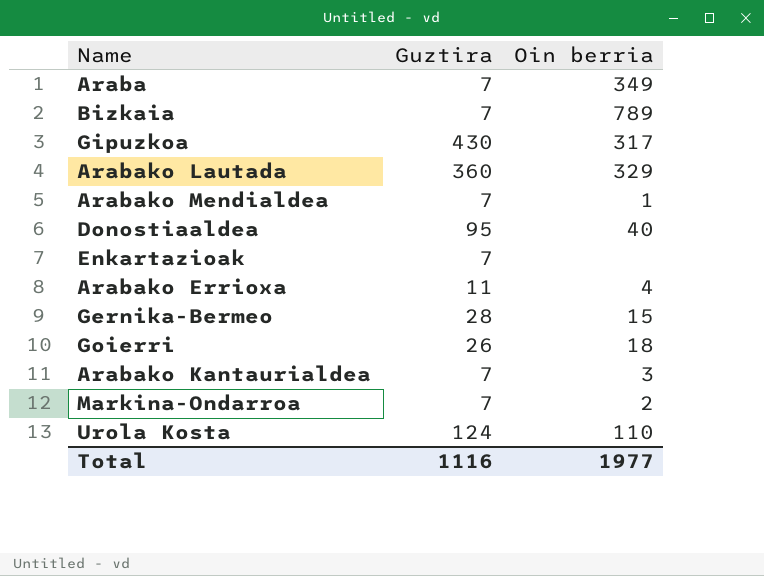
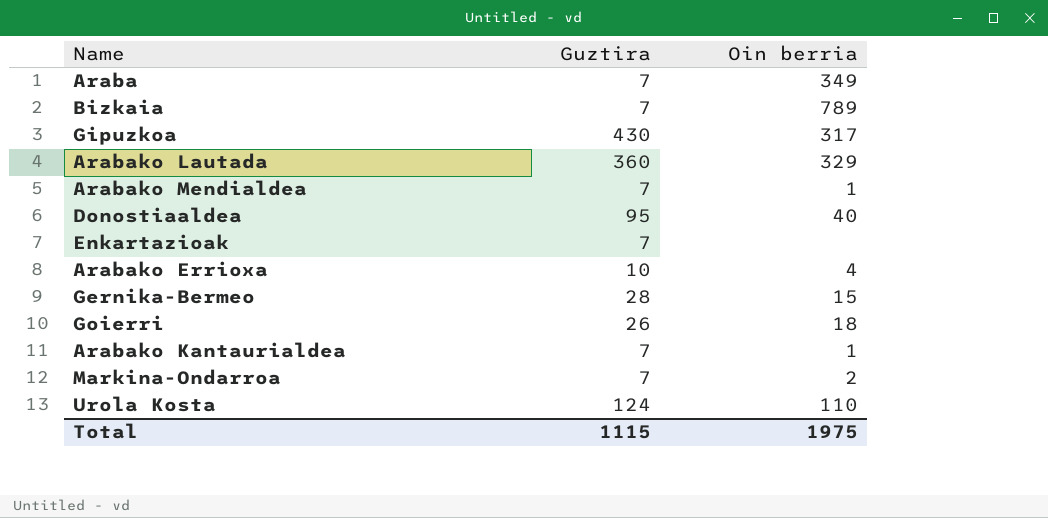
Arabako Errioxa | Guztira: 11 -> 10
Arabako Kantaurialdea | Oin berria: 3 -> 1
Total | Guztira: 1116 -> 1115
Total | Oin berria: 1977 -> 1975

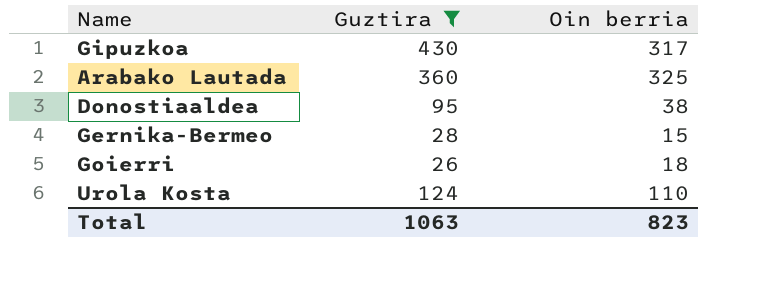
filter: none -> Guztira >= 26
Arabako Lautada | Oin berria: 329 -> 325
Donostiaaldea | Oin berria: 40 -> 38
Total | Guztira: 1115 -> 1063
Total | Oin berria: 1975 -> 823

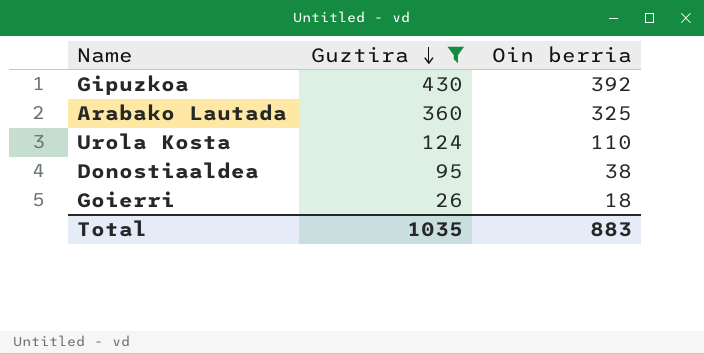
row order: none -> Guztira descending
row Gernika-Bermeo: 28 | 15 -> none
Gipuzkoa | Oin berria: 317 -> 392
Total | Guztira: 1063 -> 1035
Total | Oin berria: 823 -> 883

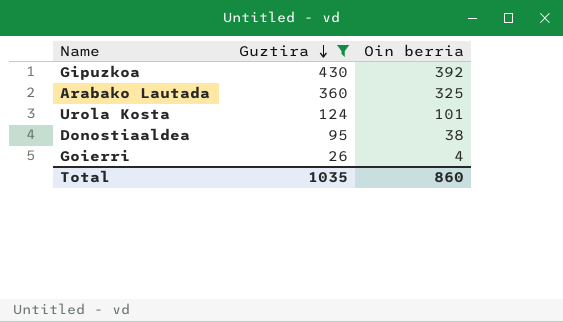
Urola Kosta | Oin berria: 110 -> 101
Goierri | Oin berria: 18 -> 4
Total | Oin berria: 883 -> 860

